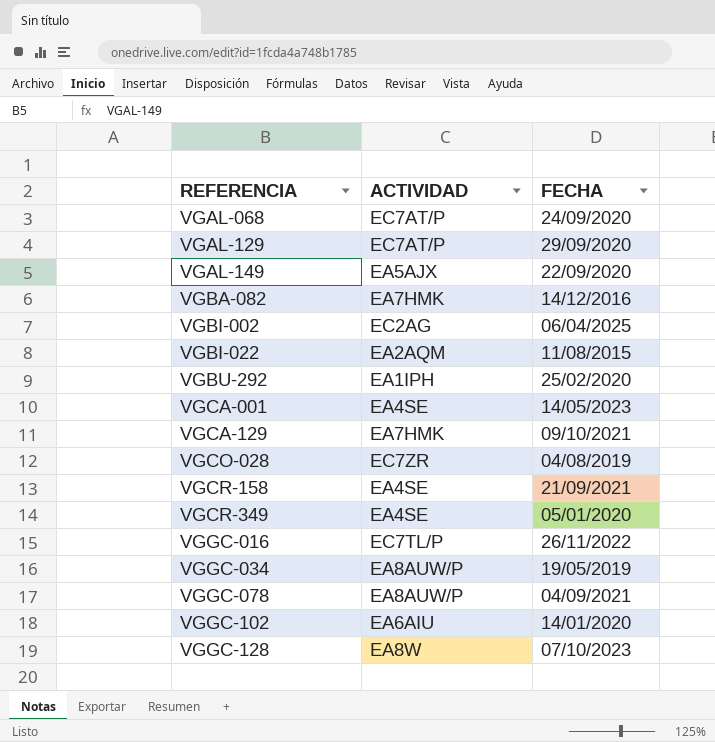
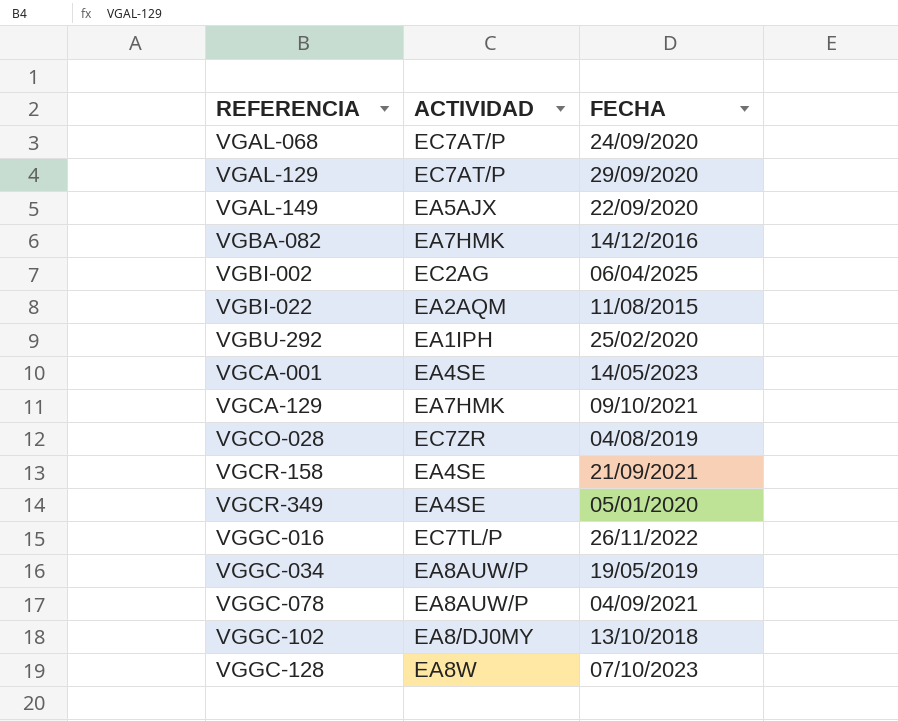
VGGC-102 | ACTIVIDAD: EA6AIU -> EA8/DJ0MY
VGGC-102 | FECHA: 14/01/2020 -> 13/10/2018

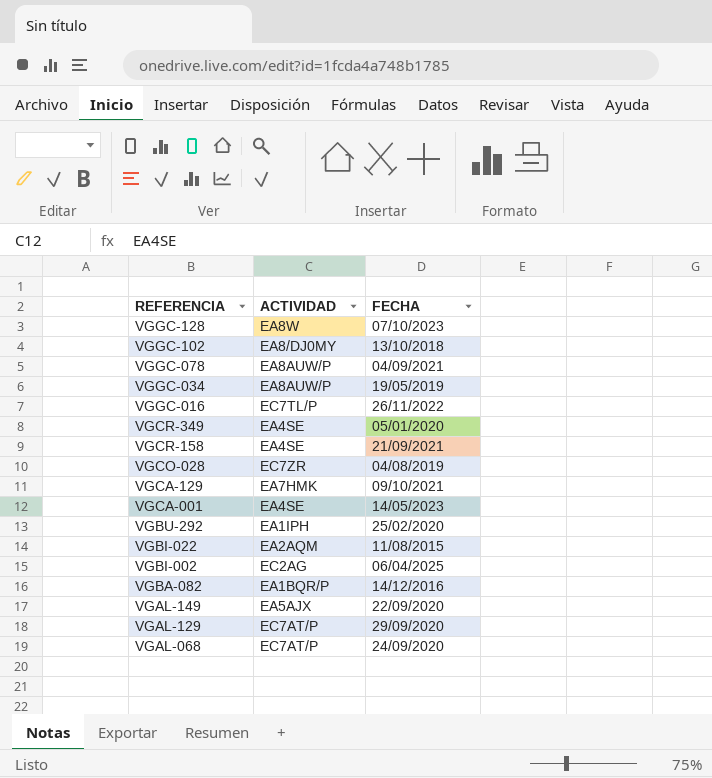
row order: REFERENCIA ascending -> REFERENCIA descending
VGBA-082 | ACTIVIDAD: EA7HMK -> EA1BQR/P

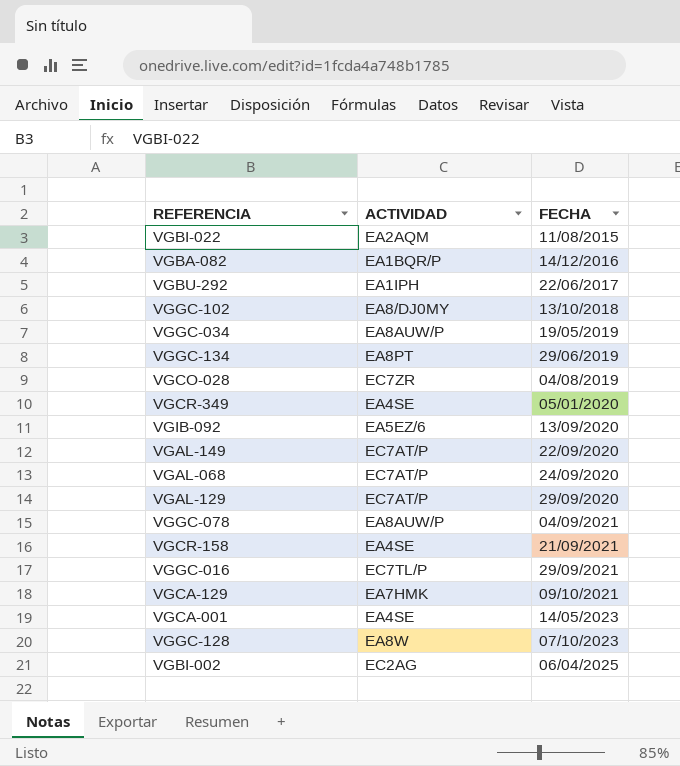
row order: REFERENCIA descending -> FECHA ascending
VGBU-292 | FECHA: 25/02/2020 -> 22/06/2017
row VGGC-134: none -> EA8PT | 29/06/2019
row VGIB-092: none -> EA5EZ/6 | 13/09/2020
VGAL-149 | ACTIVIDAD: EA5AJX -> EC7AT/P
VGGC-016 | FECHA: 26/11/2022 -> 29/09/2021

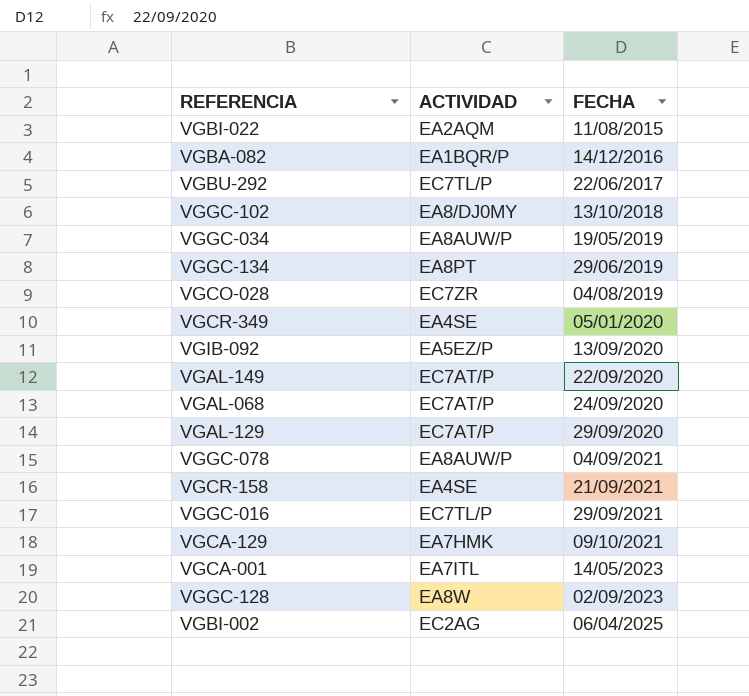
VGBU-292 | ACTIVIDAD: EA1IPH -> EC7TL/P
VGIB-092 | ACTIVIDAD: EA5EZ/6 -> EA5EZ/P
VGCA-001 | ACTIVIDAD: EA4SE -> EA7ITL
VGGC-128 | FECHA: 07/10/2023 -> 02/09/2023

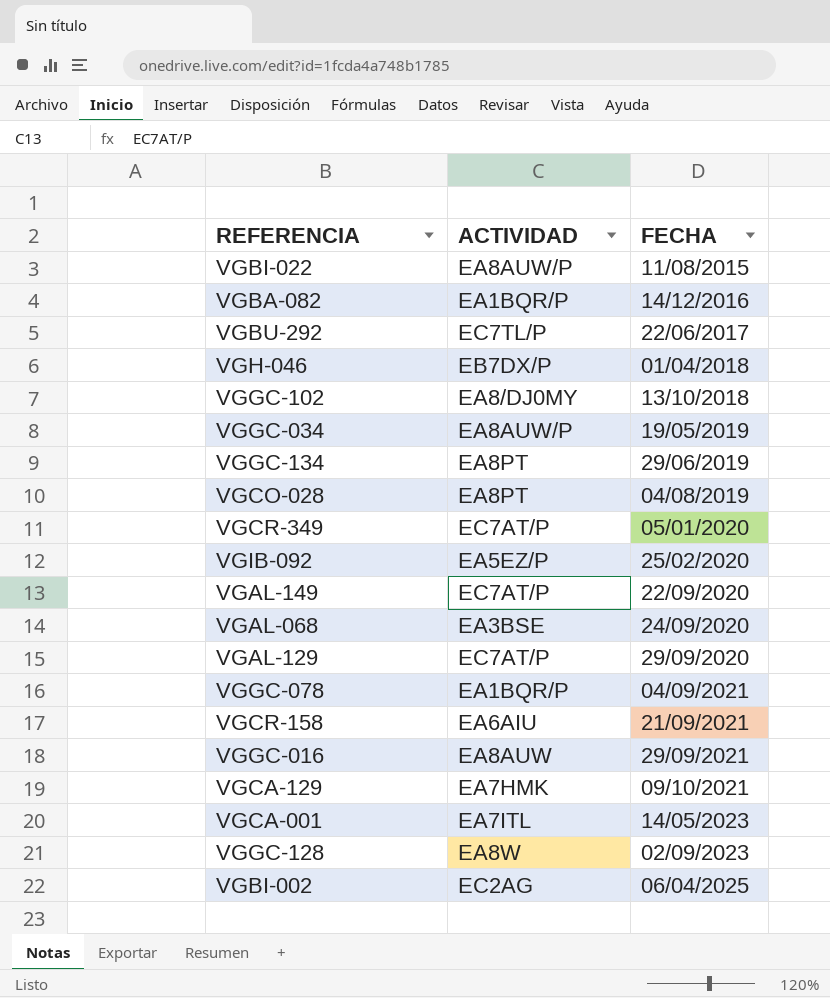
VGBI-022 | ACTIVIDAD: EA2AQM -> EA8AUW/P
row VGH-046: none -> EB7DX/P | 01/04/2018
VGCO-028 | ACTIVIDAD: EC7ZR -> EA8PT
VGCR-349 | ACTIVIDAD: EA4SE -> EC7AT/P
VGIB-092 | FECHA: 13/09/2020 -> 25/02/2020
VGAL-068 | ACTIVIDAD: EC7AT/P -> EA3BSE
VGGC-078 | ACTIVIDAD: EA8AUW/P -> EA1BQR/P
VGCR-158 | ACTIVIDAD: EA4SE -> EA6AIU
VGGC-016 | ACTIVIDAD: EC7TL/P -> EA8AUW

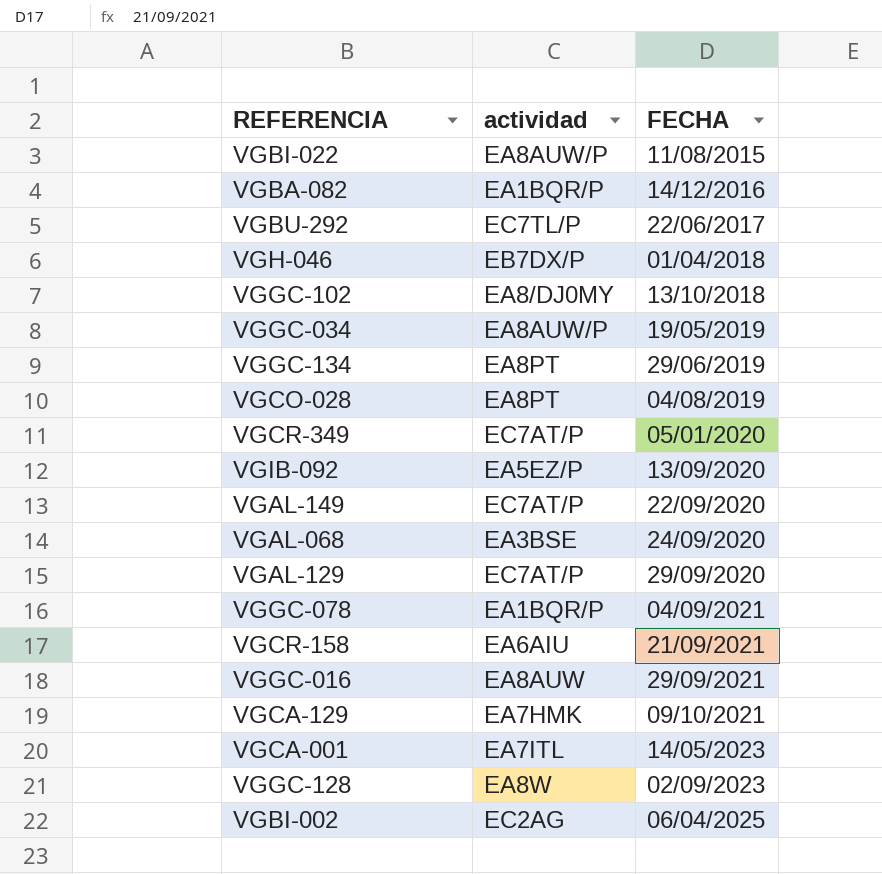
column name: ACTIVIDAD -> actividad
VGIB-092 | FECHA: 25/02/2020 -> 13/09/2020

